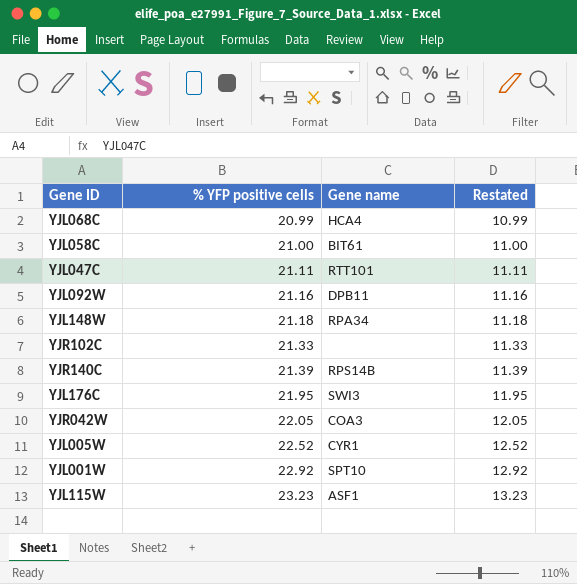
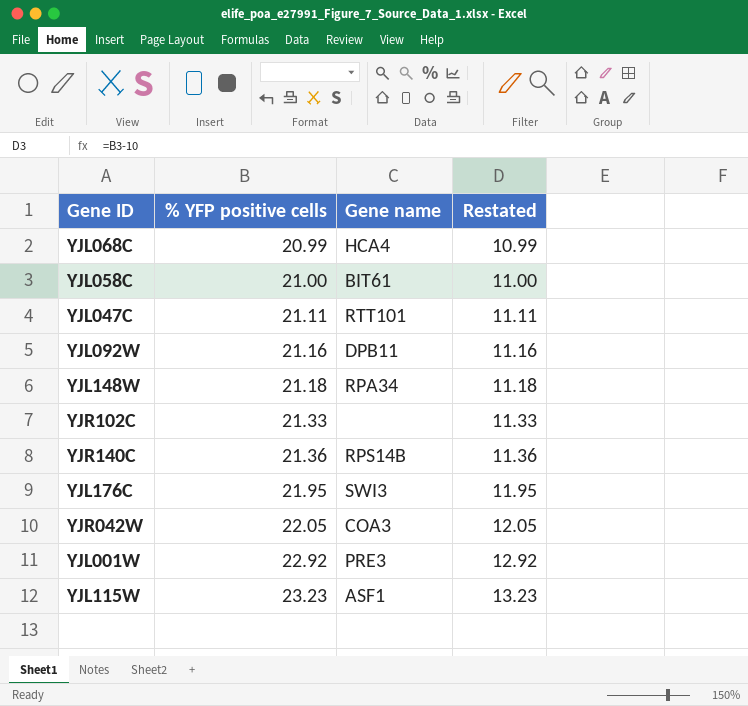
row YJL005W: 22.52 | CYR1 | 12.52 -> none
YJR140C | % YFP positive cells: 21.39 -> 21.36
YJR140C | Restated: 11.39 -> 11.36
YJL001W | Gene name: SPT10 -> PRE3

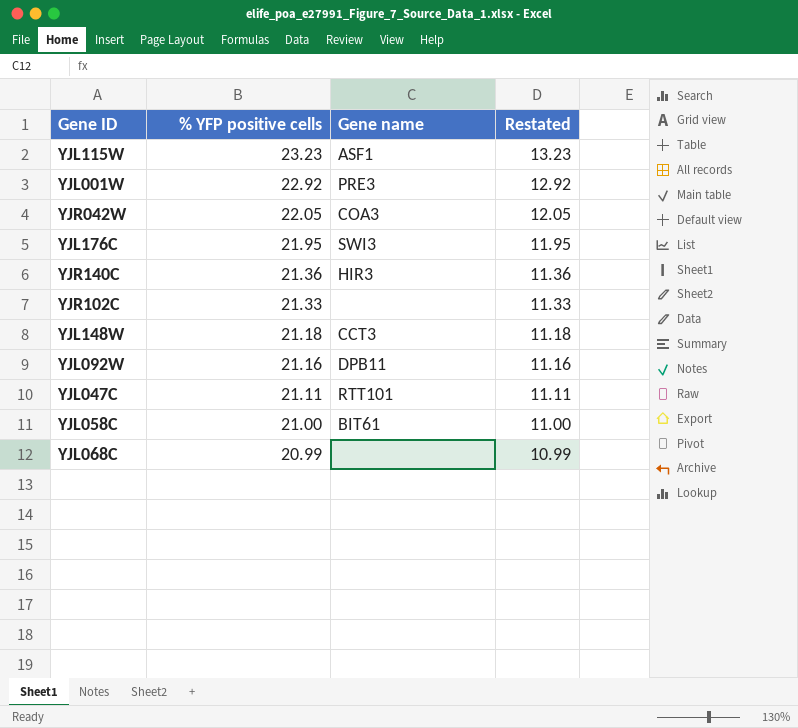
row order: % YFP positive cells ascending -> % YFP positive cells descending
YJR140C | Gene name: RPS14B -> HIR3
YJL148W | Gene name: RPA34 -> CCT3
YJL068C | Gene name: HCA4 -> none

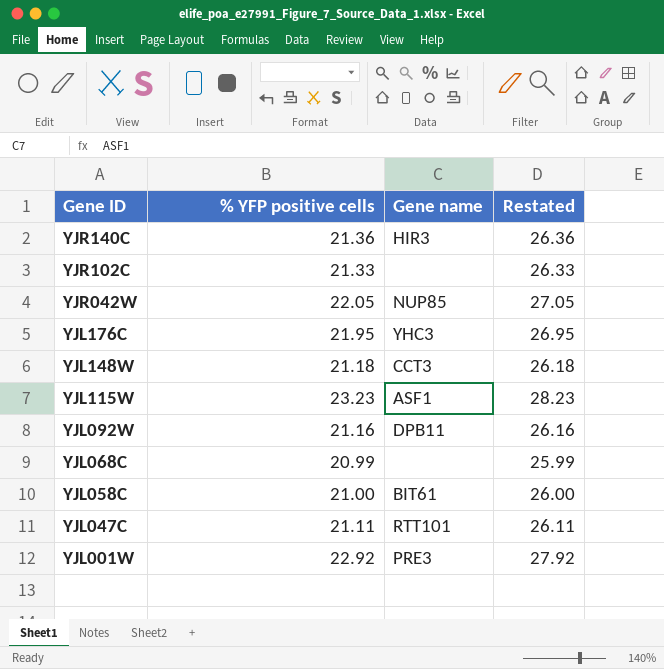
row order: % YFP positive cells descending -> Gene ID descending
column Restated | formula: [% YFP positive cells] - 10 -> [% YFP positive cells] + 5
YJR042W | Gene name: COA3 -> NUP85
YJL176C | Gene name: SWI3 -> YHC3

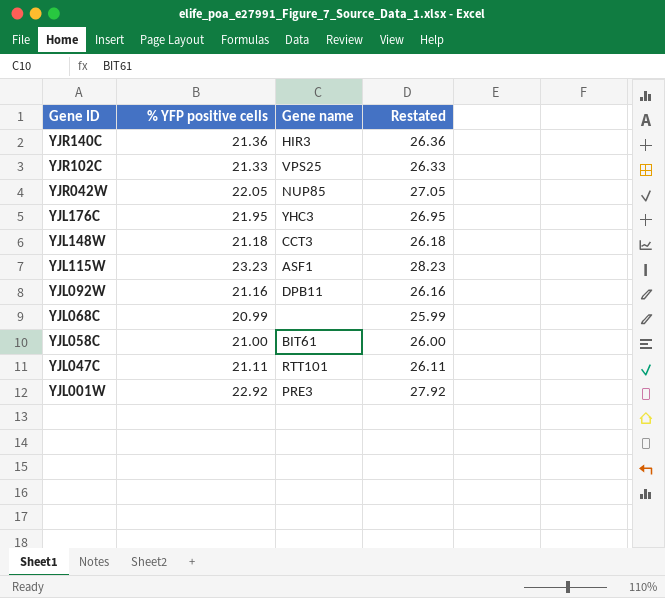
YJR102C | Gene name: none -> VPS25

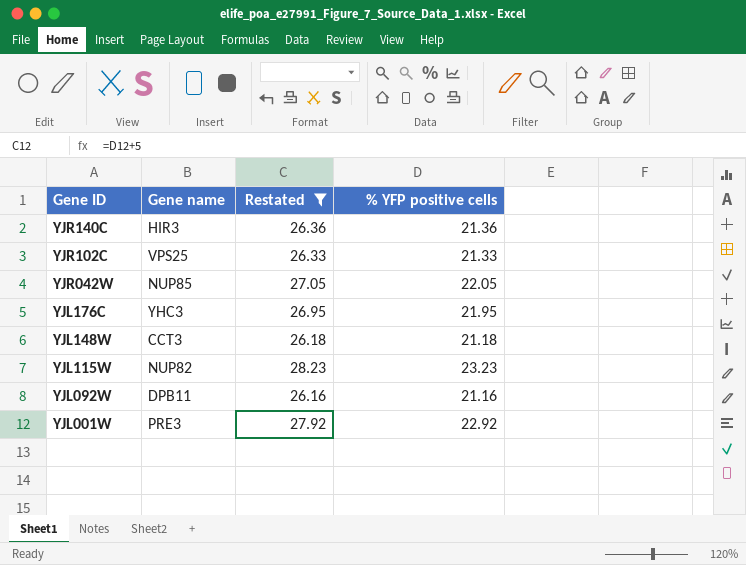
filter: none -> Restated >= 26.16
column % YFP positive cells | position: 2 -> 4
YJL115W | Gene name: ASF1 -> NUP82

